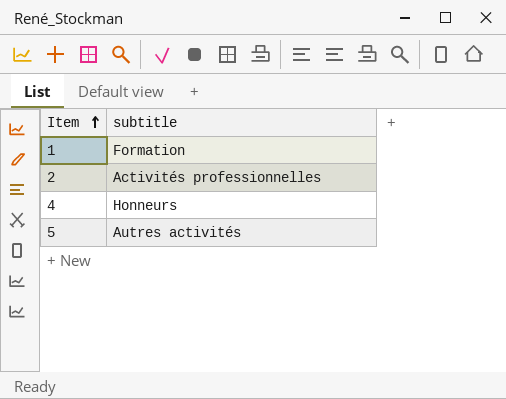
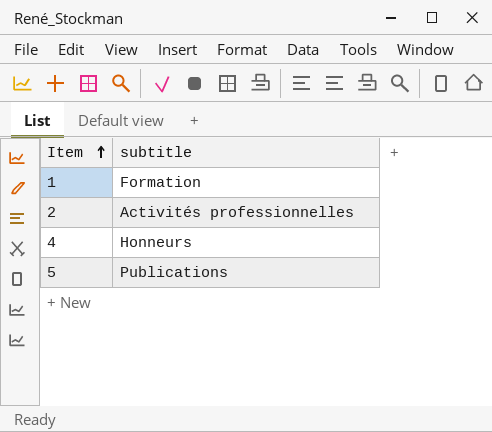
5 | subtitle: Autres activités -> Publications

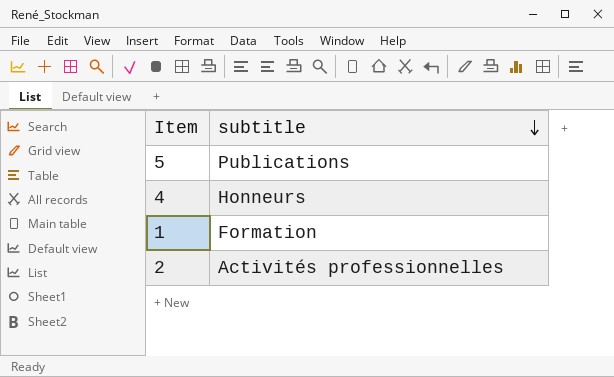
row order: Item ascending -> subtitle descending

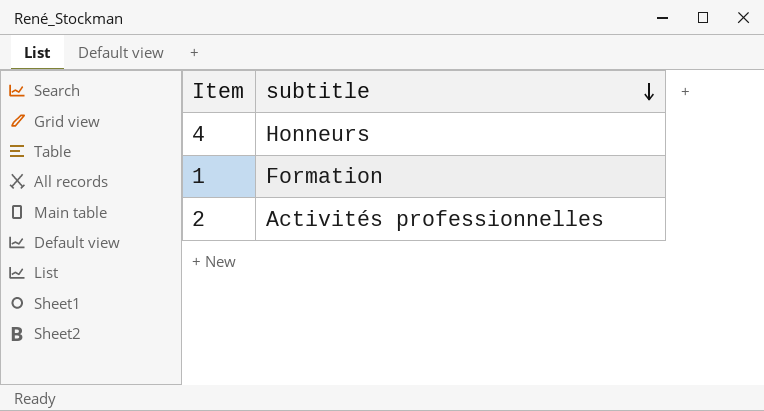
row 5: Publications -> none

